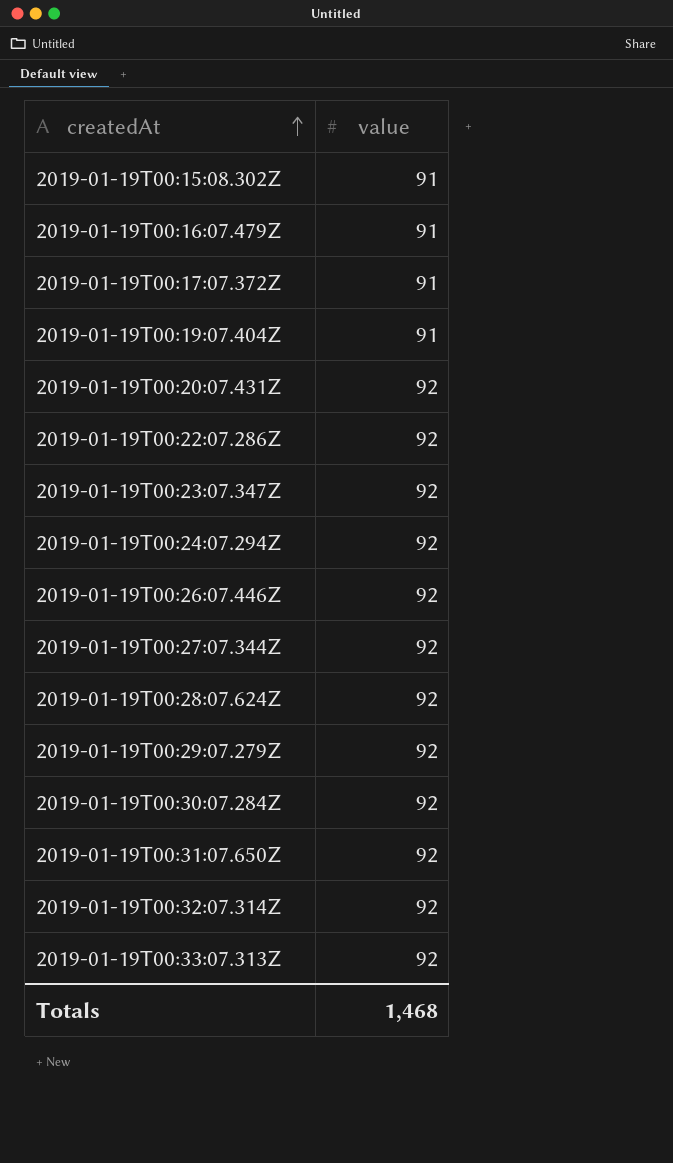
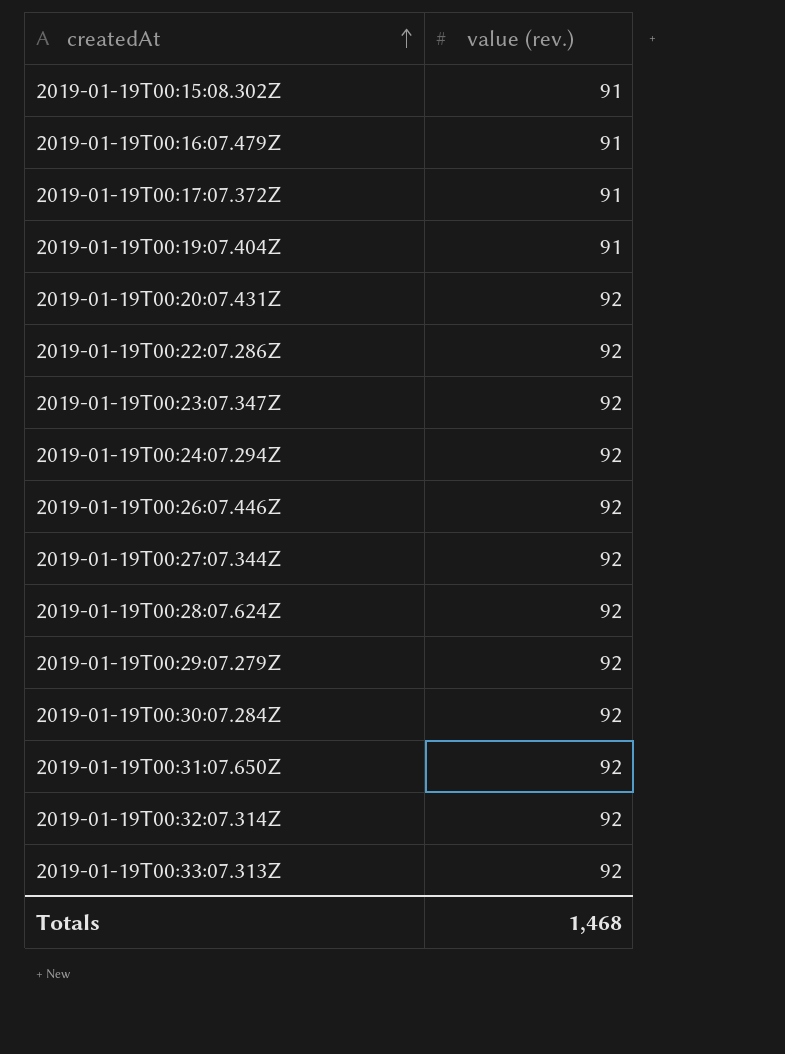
column name: value -> value (rev.)

